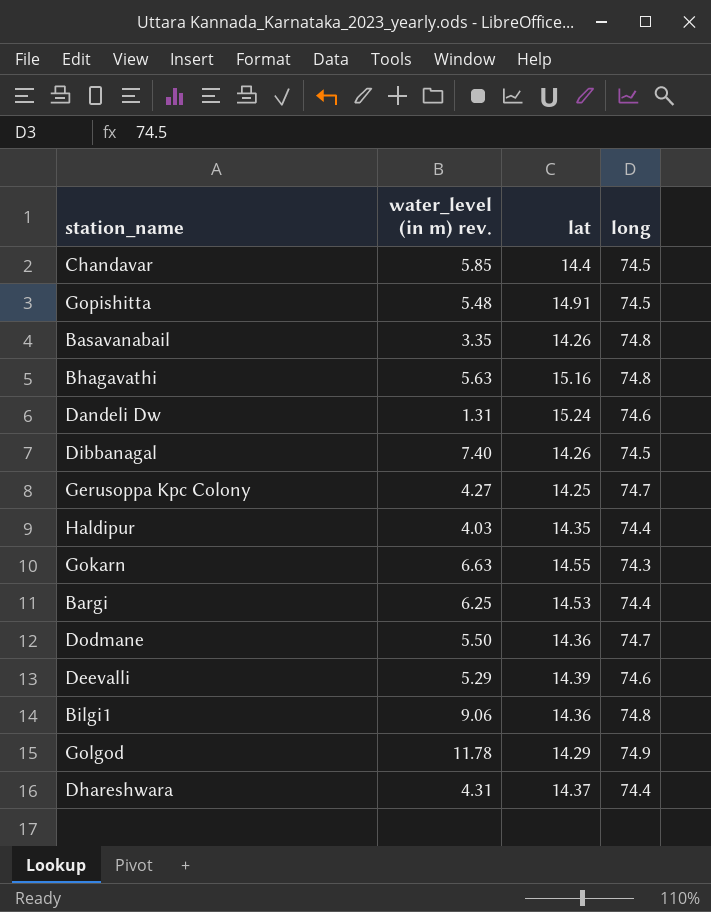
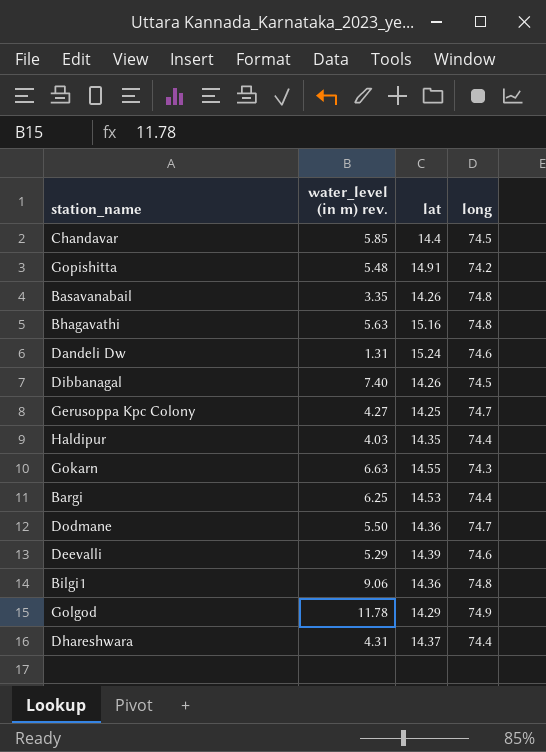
Gopishitta | long: 74.5 -> 74.2

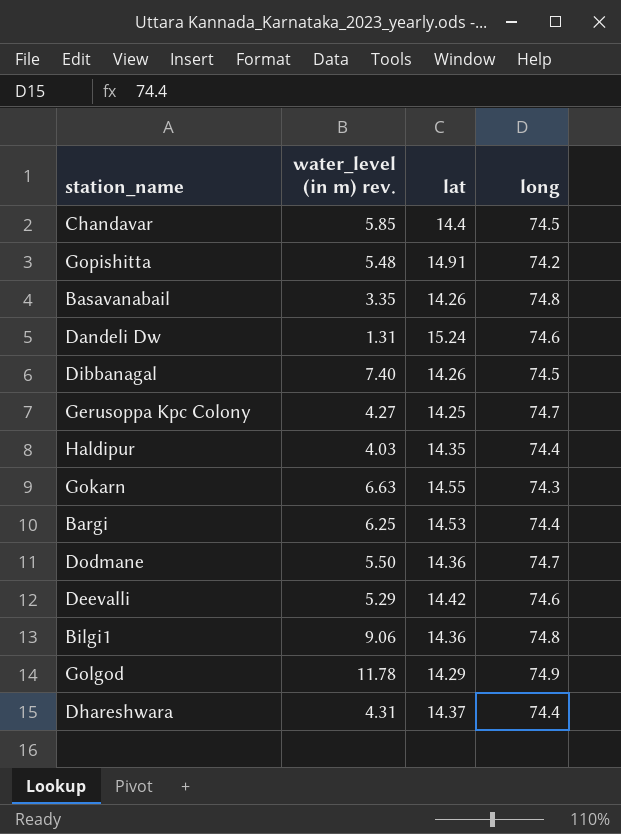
row Bhagavathi: 5.63 | 15.16 | 74.8 -> none
Deevalli | lat: 14.39 -> 14.42

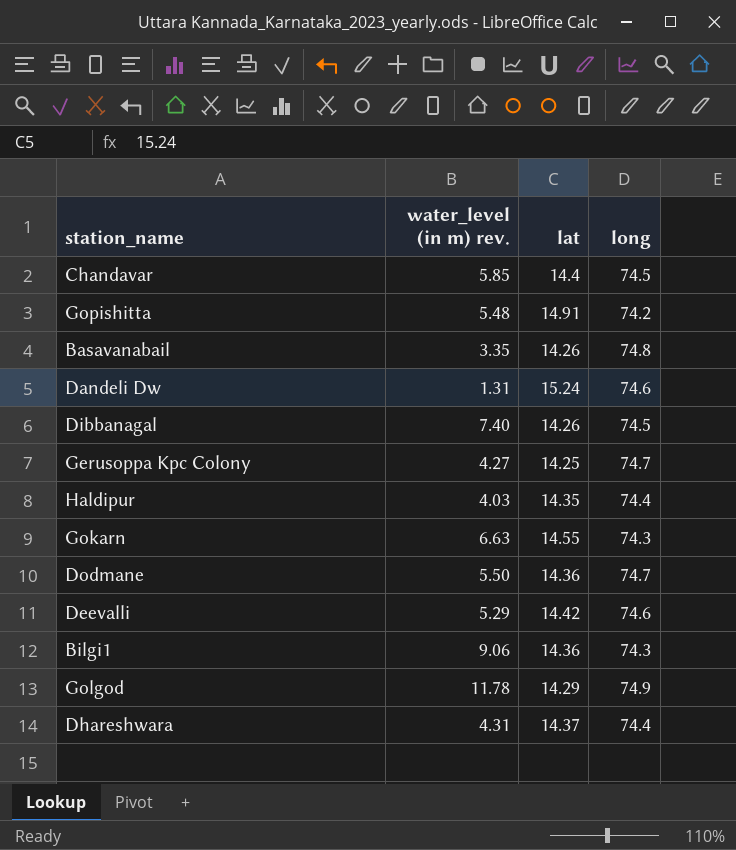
row Bargi: 6.25 | 14.53 | 74.4 -> none
Bilgi1 | long: 74.8 -> 74.3

